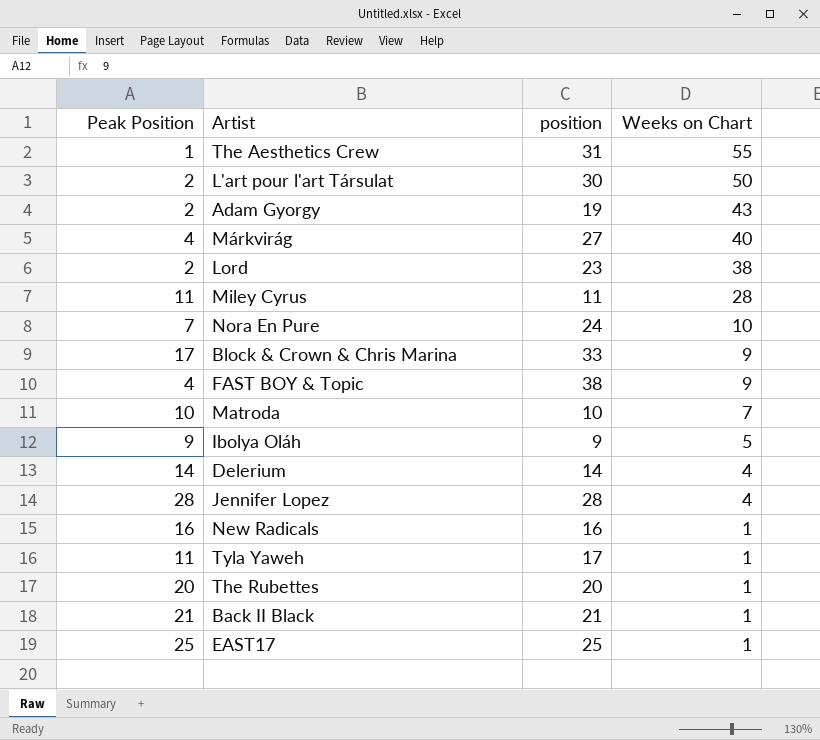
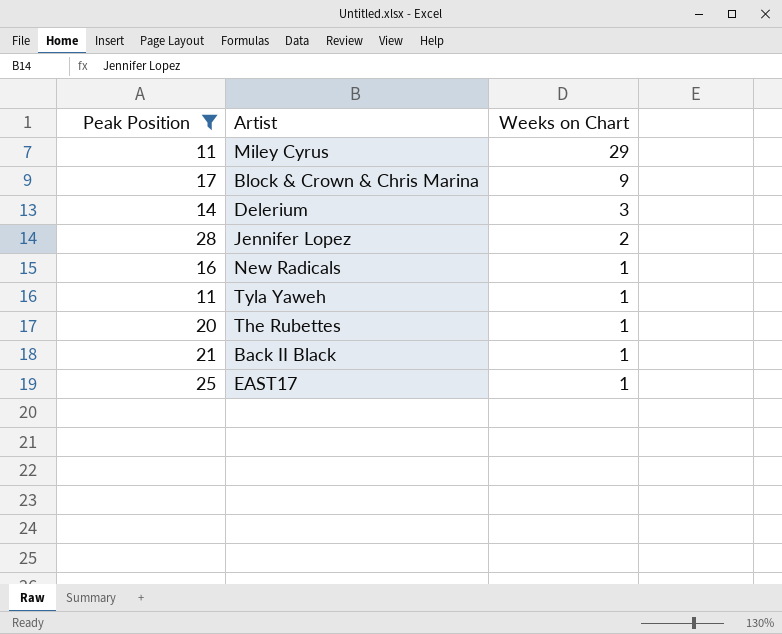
filter: none -> Peak Position >= 11
column position | position: 3 -> none
Miley Cyrus | Weeks on Chart: 28 -> 29
Delerium | Weeks on Chart: 4 -> 3
Jennifer Lopez | Weeks on Chart: 4 -> 2

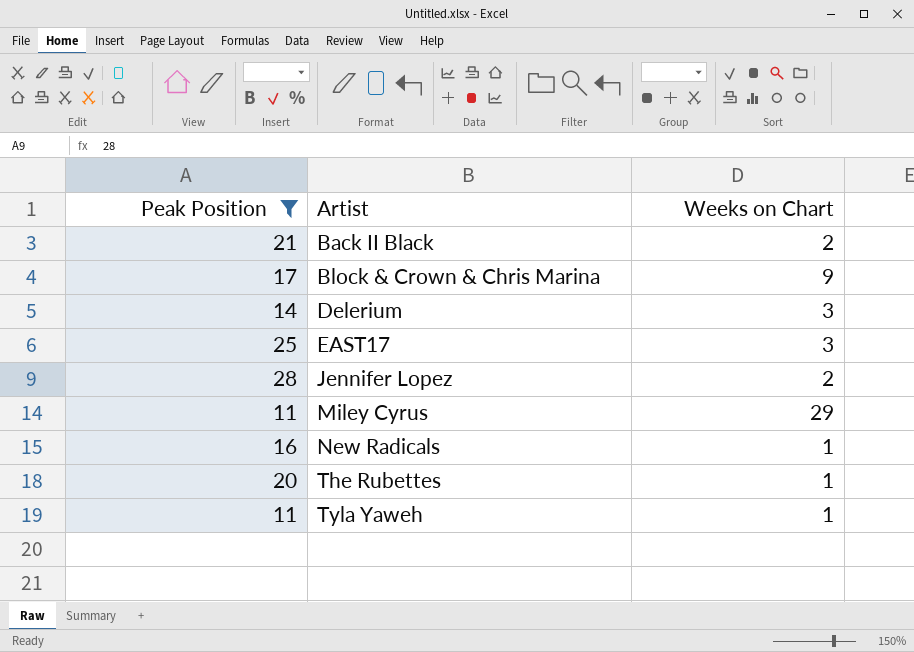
row order: Weeks on Chart descending -> Artist ascending
Back II Black | Weeks on Chart: 1 -> 2
EAST17 | Weeks on Chart: 1 -> 3

